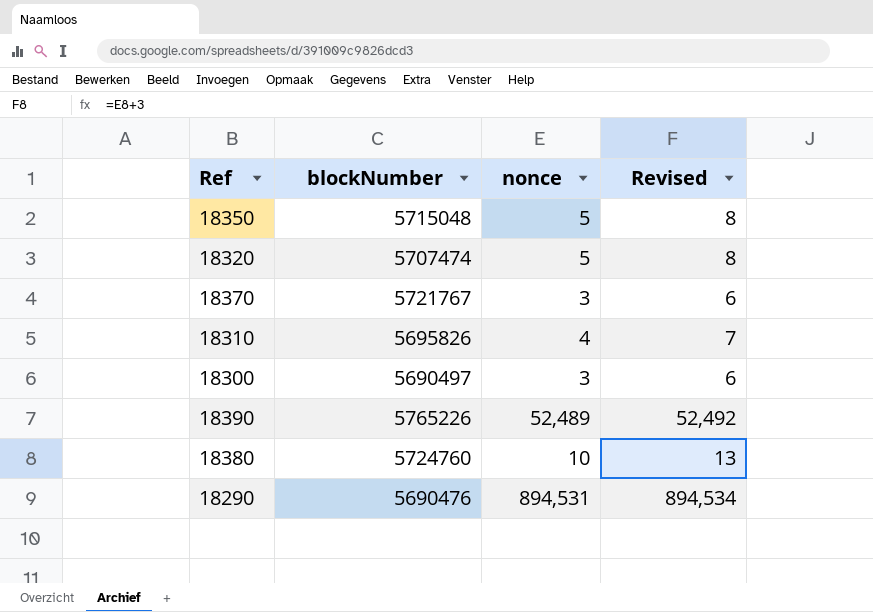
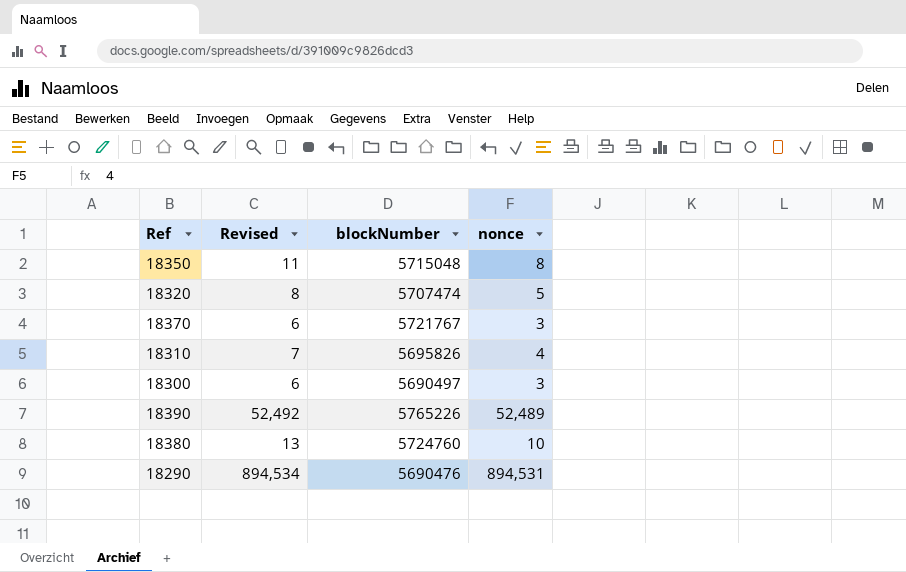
column Revised | position: 4 -> 2
18350 | Revised: 8 -> 11
18350 | nonce: 5 -> 8

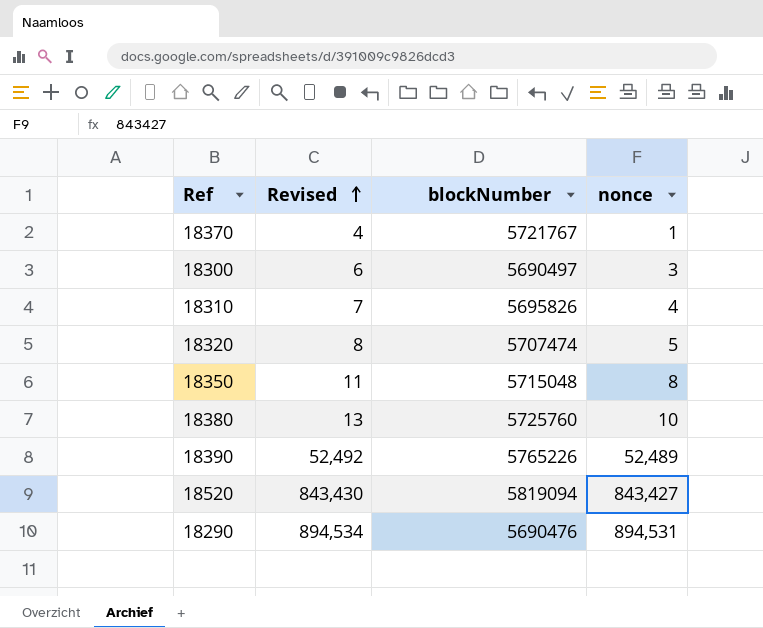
row order: none -> Revised ascending
18370 | Revised: 6 -> 4
18370 | nonce: 3 -> 1
18380 | blockNumber: 5724760 -> 5725760
row 18520: none -> 843,430 | 5819094 | 843,427

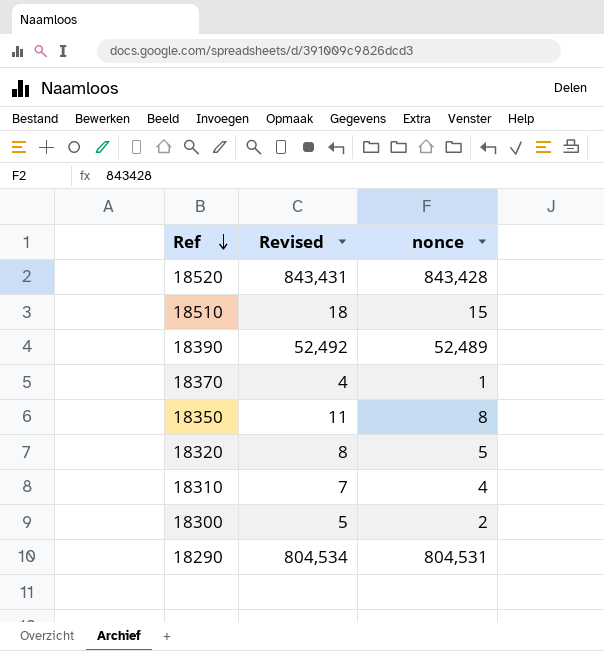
row order: Revised ascending -> Ref descending
column blockNumber | position: 3 -> none
row 18380: 13 | 5725760 | 10 -> none
18520 | Revised: 843,430 -> 843,431
18520 | nonce: 843,427 -> 843,428
row 18510: none -> 18 | 15
18300 | Revised: 6 -> 5
18300 | nonce: 3 -> 2
18290 | Revised: 894,534 -> 804,534
18290 | nonce: 894,531 -> 804,531

